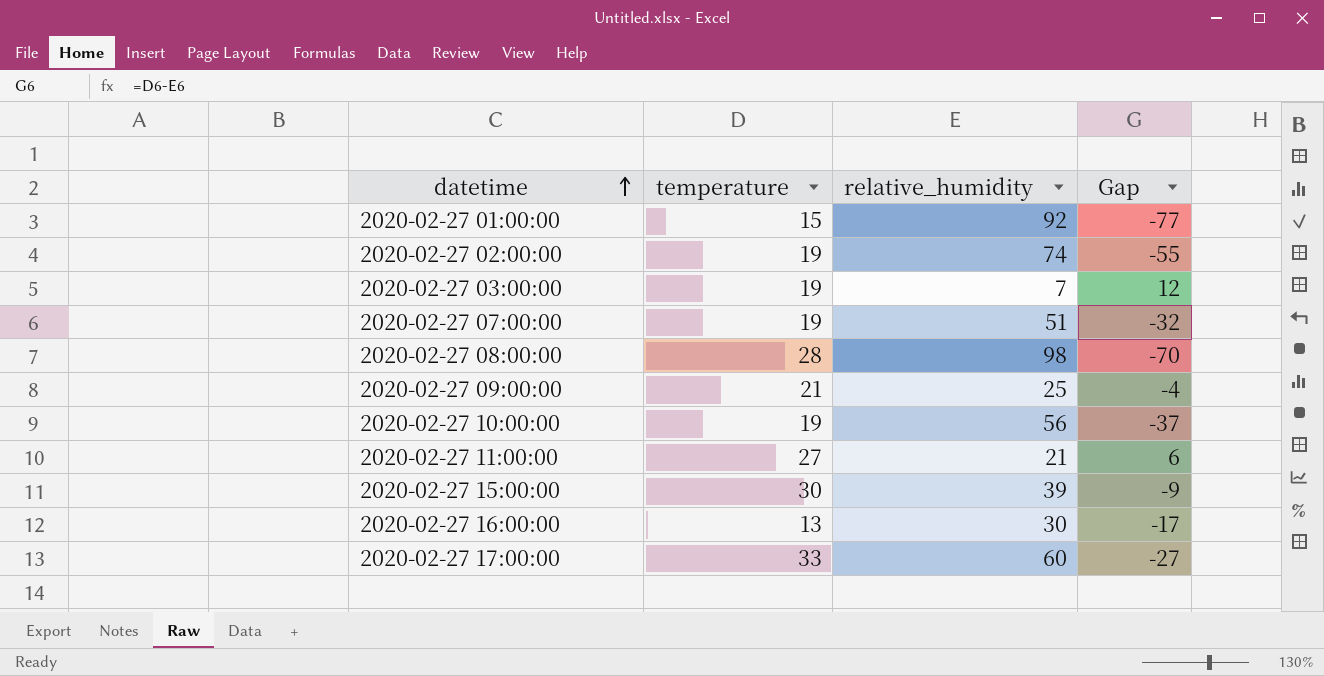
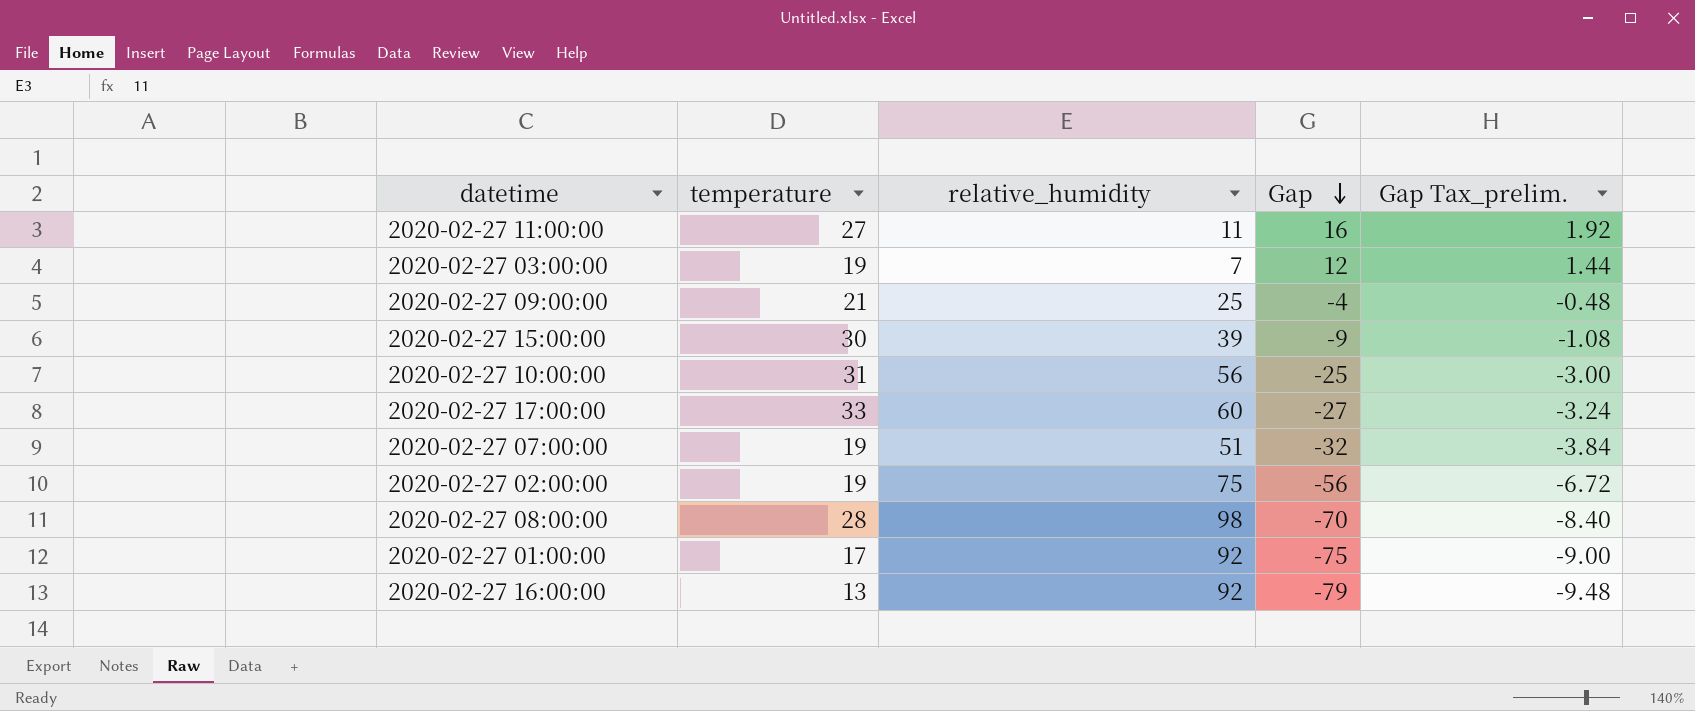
row order: datetime ascending -> Gap descending
column Gap Tax_prelim. | formula: none -> [Gap] * 0.12
2020-02-27 11:00:00 | relative_humidity: 21 -> 11
2020-02-27 11:00:00 | Gap: 6 -> 16
2020-02-27 10:00:00 | temperature: 19 -> 31
2020-02-27 10:00:00 | Gap: -37 -> -25
2020-02-27 02:00:00 | relative_humidity: 74 -> 75
2020-02-27 02:00:00 | Gap: -55 -> -56
2020-02-27 01:00:00 | temperature: 15 -> 17
2020-02-27 01:00:00 | Gap: -77 -> -75
2020-02-27 16:00:00 | relative_humidity: 30 -> 92
2020-02-27 16:00:00 | Gap: -17 -> -79

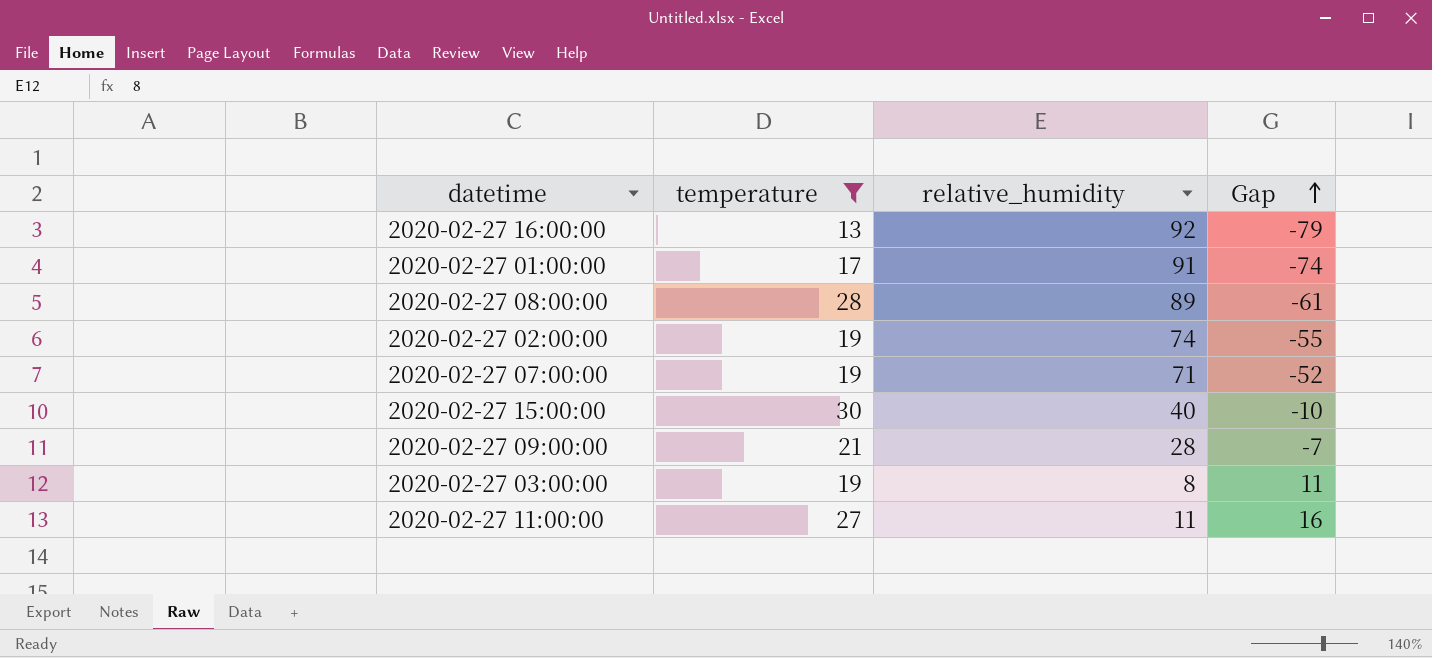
filter: none -> temperature <= 30
row order: Gap descending -> Gap ascending
column Gap Tax_prelim. | formula: [Gap] * 0.12 -> none
2020-02-27 01:00:00 | relative_humidity: 92 -> 91
2020-02-27 01:00:00 | Gap: -75 -> -74
2020-02-27 08:00:00 | relative_humidity: 98 -> 89
2020-02-27 08:00:00 | Gap: -70 -> -61
2020-02-27 02:00:00 | relative_humidity: 75 -> 74
2020-02-27 02:00:00 | Gap: -56 -> -55
2020-02-27 07:00:00 | relative_humidity: 51 -> 71
2020-02-27 07:00:00 | Gap: -32 -> -52
2020-02-27 15:00:00 | relative_humidity: 39 -> 40
2020-02-27 15:00:00 | Gap: -9 -> -10
2020-02-27 09:00:00 | relative_humidity: 25 -> 28
2020-02-27 09:00:00 | Gap: -4 -> -7
2020-02-27 03:00:00 | relative_humidity: 7 -> 8
2020-02-27 03:00:00 | Gap: 12 -> 11

